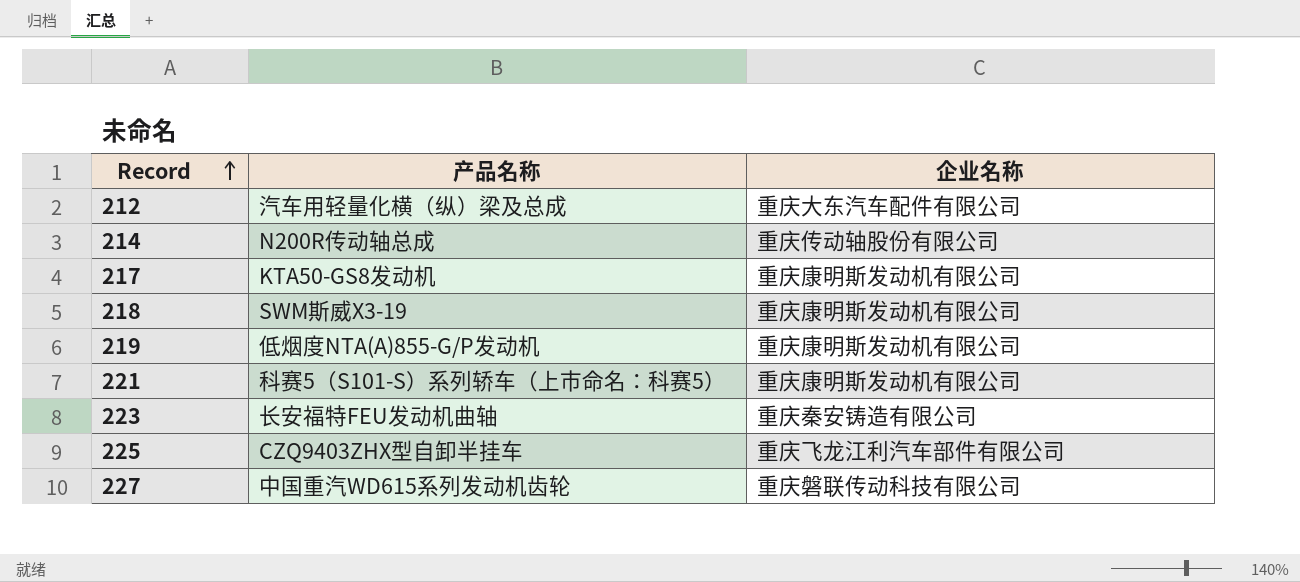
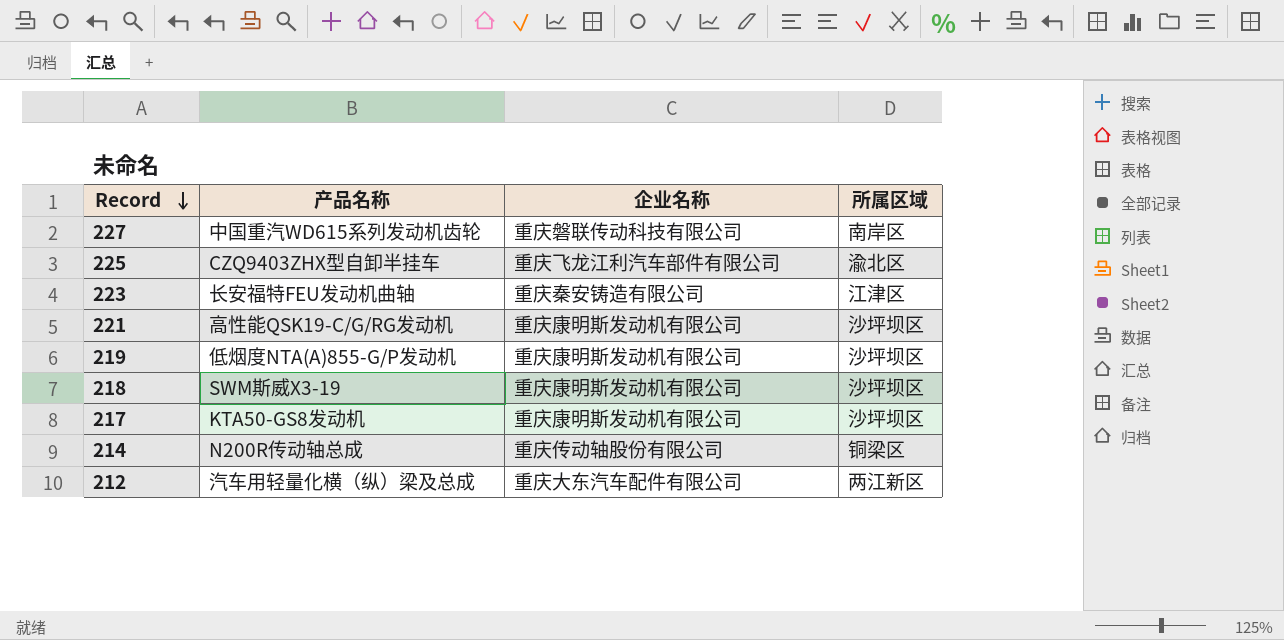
row order: Record ascending -> Record descending
column 所属区域 | position: none -> 4
221 | 产品名称: 科赛5（S101-S）系列轿车（上市命名：科赛5） -> 高性能QSK19-C/G/RG发动机

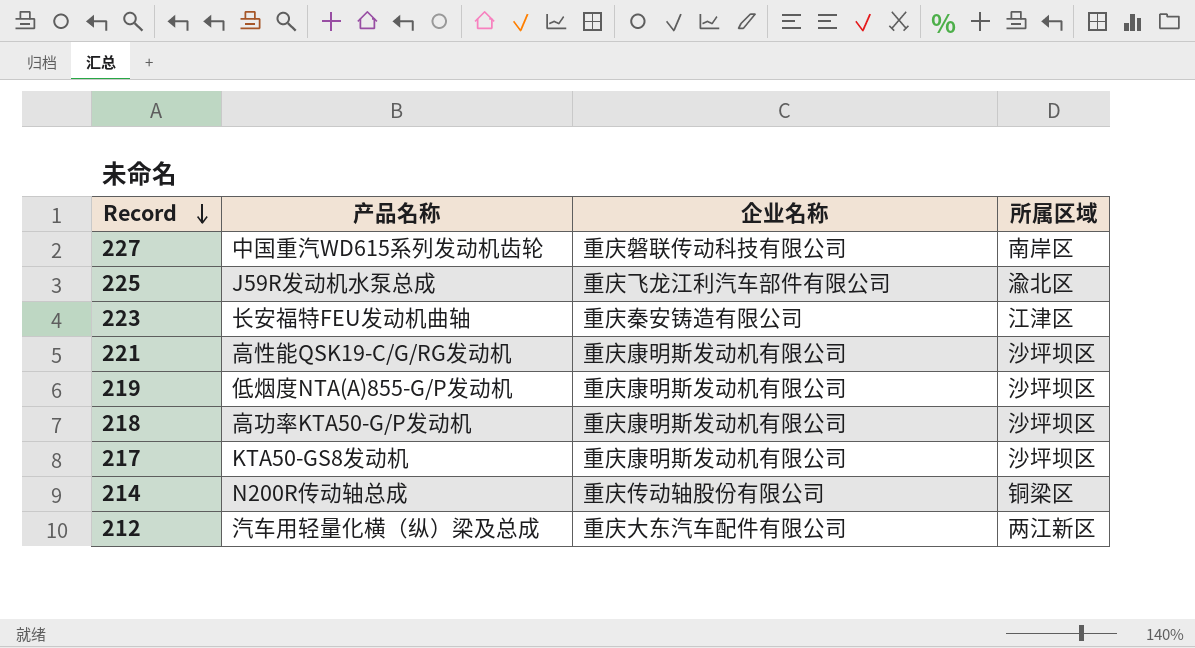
225 | 产品名称: CZQ9403ZHX型自卸半挂车 -> J59R发动机水泵总成
218 | 产品名称: SWM斯威X3-19 -> 高功率KTA50-G/P发动机

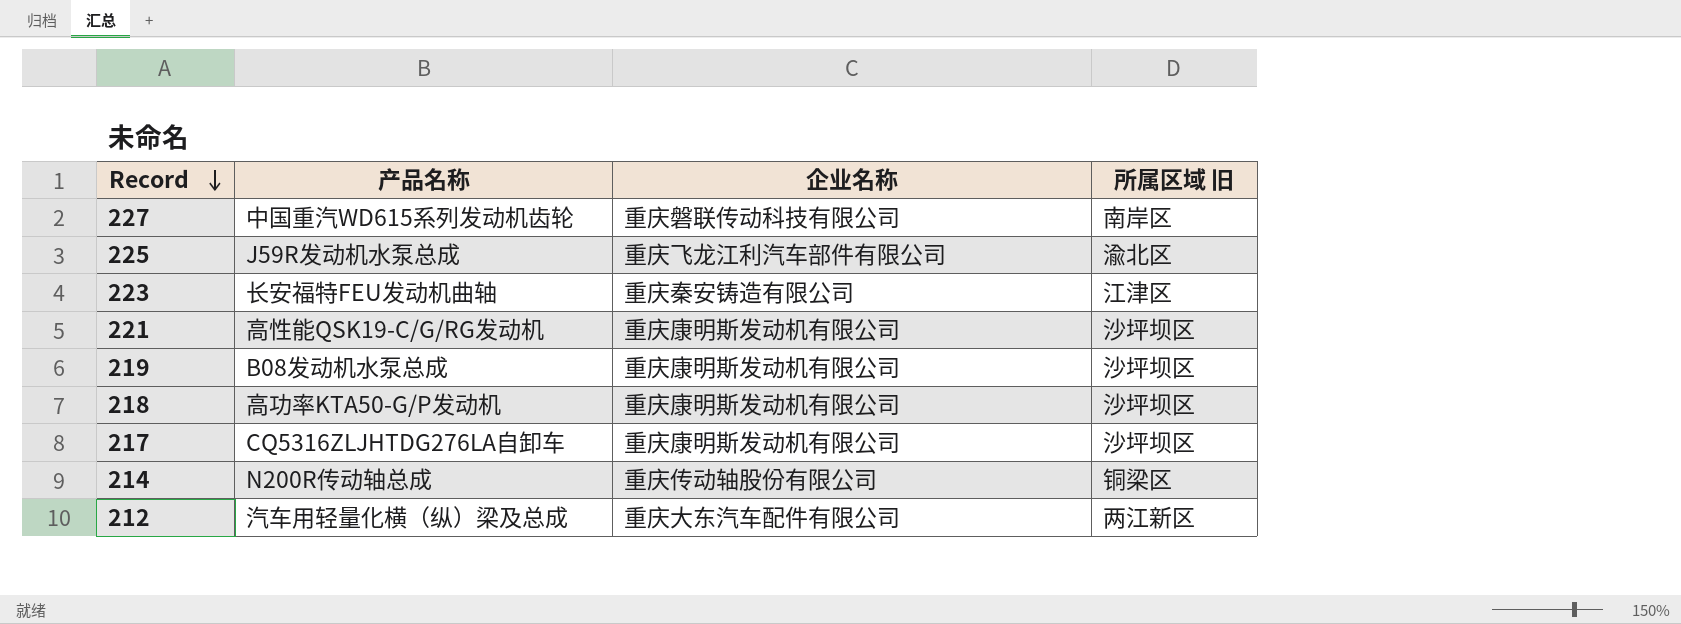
column name: 所属区域 -> 所属区域 旧
219 | 产品名称: 低烟度NTA(A)855-G/P发动机 -> B08发动机水泵总成
217 | 产品名称: KTA50-GS8发动机 -> CQ5316ZLJHTDG276LA自卸车

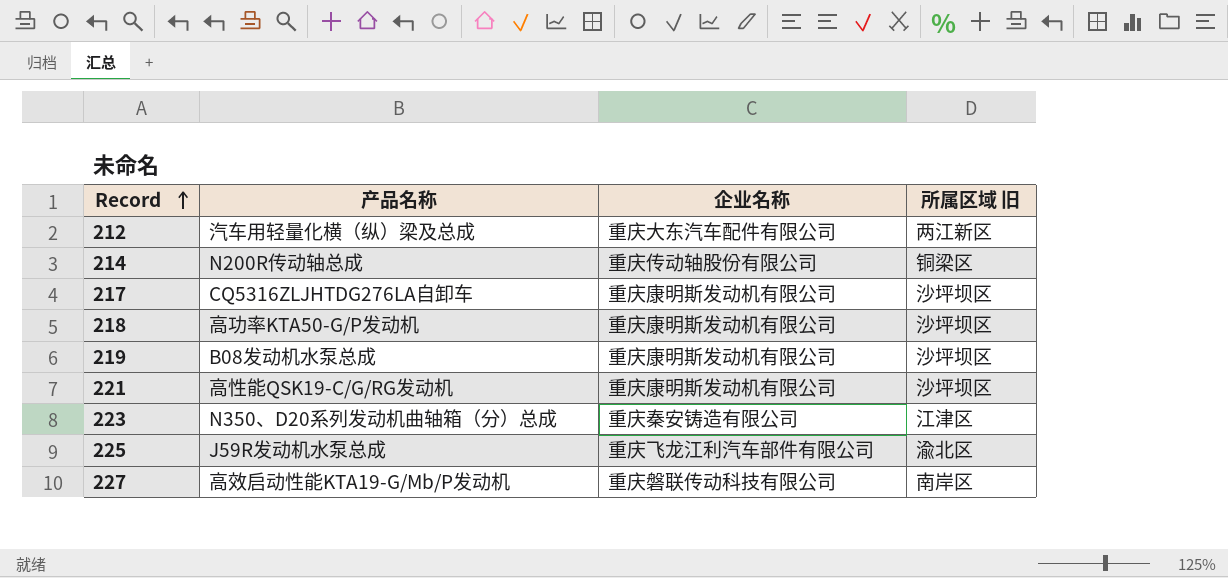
row order: Record descending -> Record ascending
223 | 产品名称: 长安福特FEU发动机曲轴 -> N350、D20系列发动机曲轴箱（分）总成
227 | 产品名称: 中国重汽WD615系列发动机齿轮 -> 高效启动性能KTA19-G/Mb/P发动机

